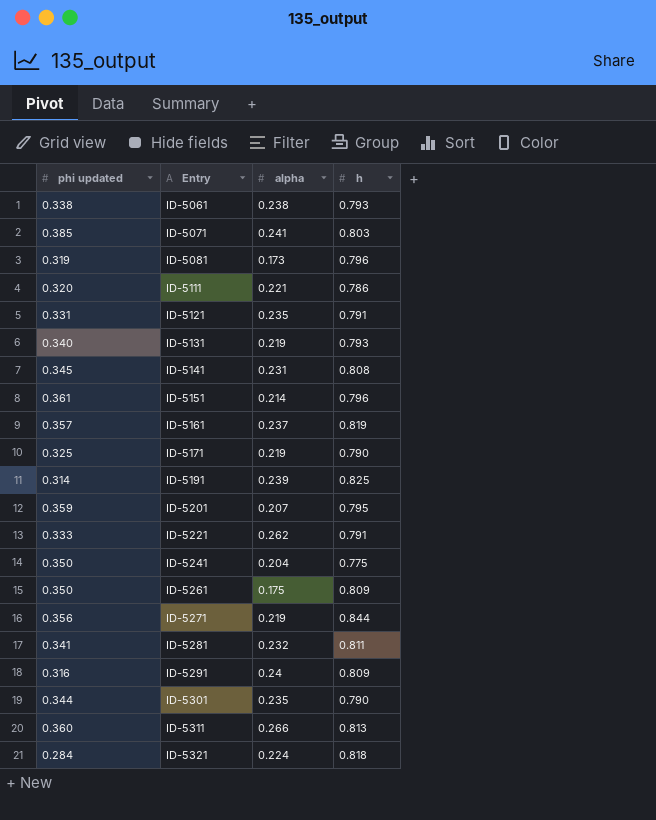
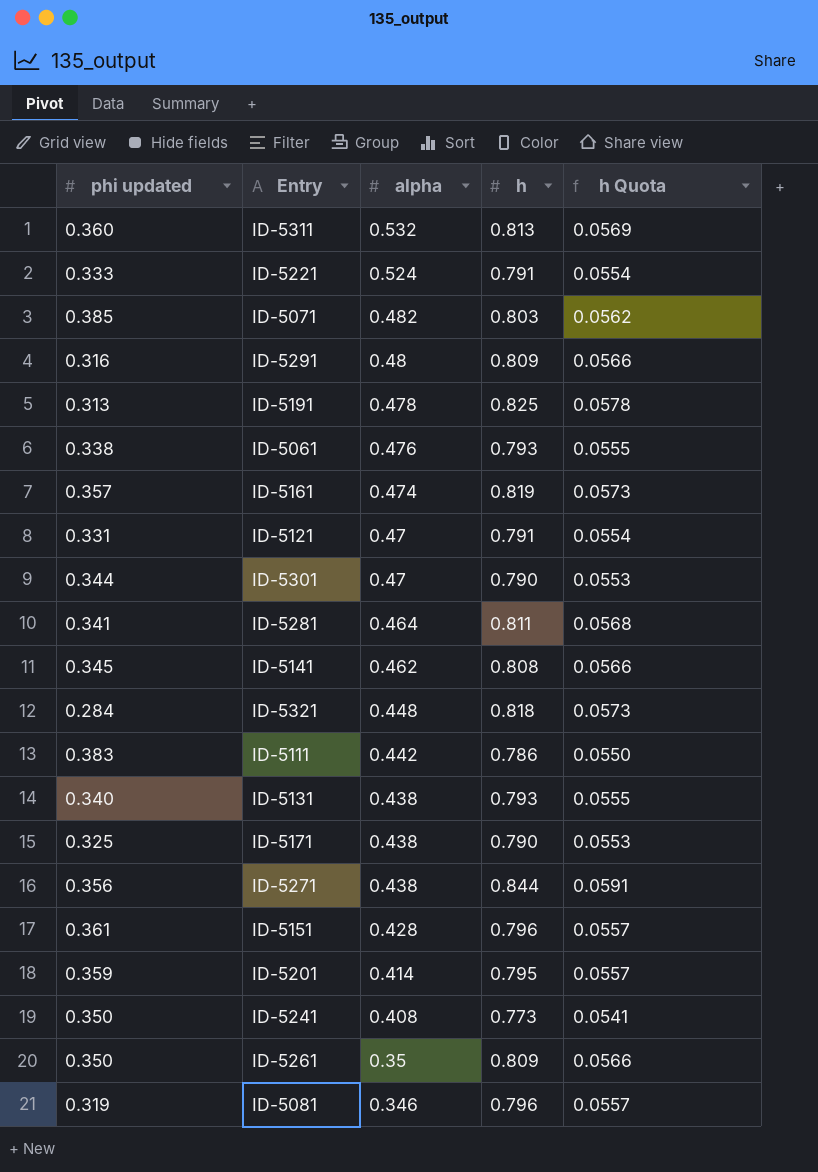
row order: Entry ascending -> alpha descending
column h Quota | formula: none -> [h] * 0.07
ID-5311 | alpha: 0.266 -> 0.532
ID-5221 | alpha: 0.262 -> 0.524
ID-5071 | alpha: 0.241 -> 0.482
ID-5291 | alpha: 0.24 -> 0.48
ID-5191 | phi updated: 0.314 -> 0.313
ID-5191 | alpha: 0.239 -> 0.478
ID-5061 | alpha: 0.238 -> 0.476
ID-5161 | alpha: 0.237 -> 0.474
ID-5121 | alpha: 0.235 -> 0.47
ID-5301 | alpha: 0.235 -> 0.47
ID-5281 | alpha: 0.232 -> 0.464
ID-5141 | alpha: 0.231 -> 0.462
ID-5321 | alpha: 0.224 -> 0.448
ID-5111 | phi updated: 0.320 -> 0.383
ID-5111 | alpha: 0.221 -> 0.442
ID-5131 | alpha: 0.219 -> 0.438
ID-5171 | alpha: 0.219 -> 0.438
ID-5271 | alpha: 0.219 -> 0.438
ID-5151 | alpha: 0.214 -> 0.428
ID-5201 | alpha: 0.207 -> 0.414
ID-5241 | alpha: 0.204 -> 0.408
ID-5241 | h: 0.775 -> 0.773
ID-5261 | alpha: 0.175 -> 0.35
ID-5081 | alpha: 0.173 -> 0.346

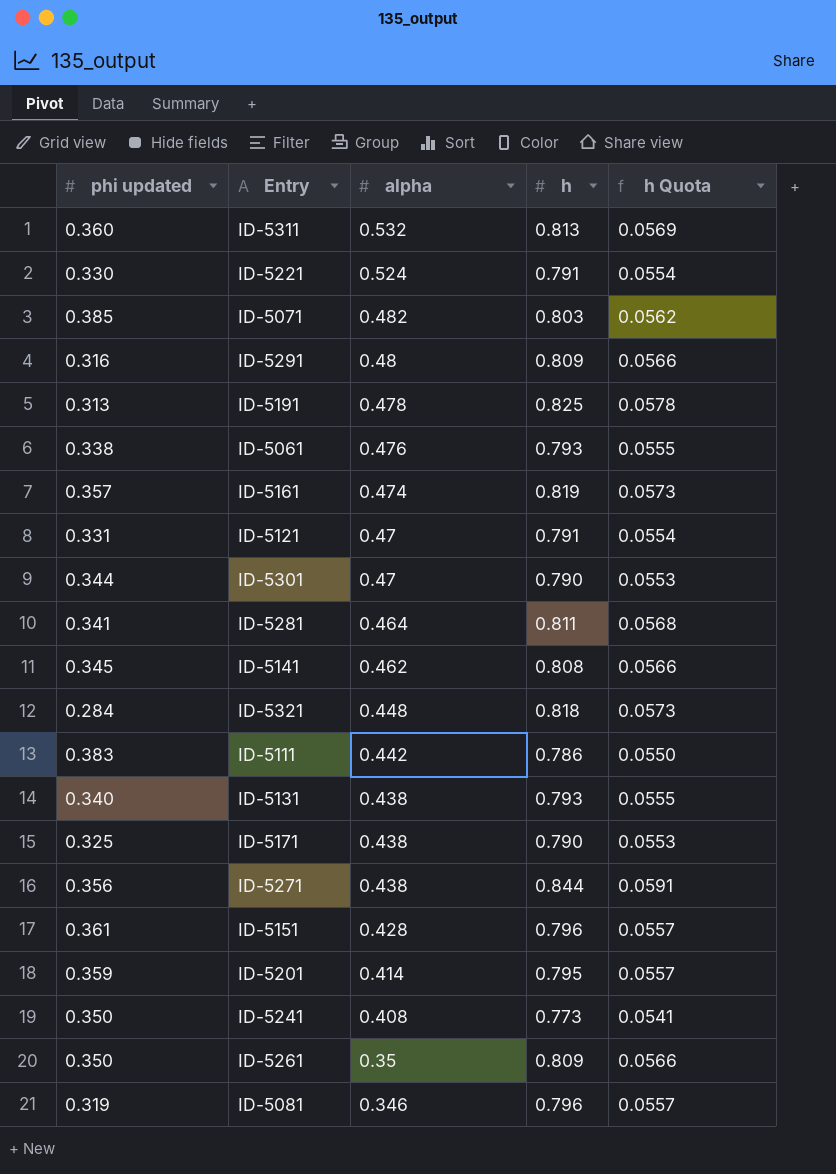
ID-5221 | phi updated: 0.333 -> 0.330

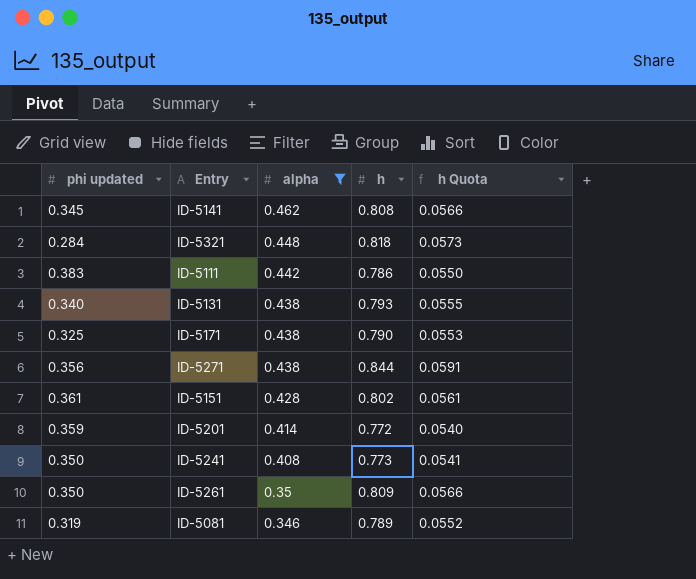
filter: none -> alpha <= 0.462
ID-5151 | h: 0.796 -> 0.802
ID-5151 | h Quota: 0.0557 -> 0.0561
ID-5201 | h: 0.795 -> 0.772
ID-5201 | h Quota: 0.0557 -> 0.0540
ID-5081 | h: 0.796 -> 0.789
ID-5081 | h Quota: 0.0557 -> 0.0552

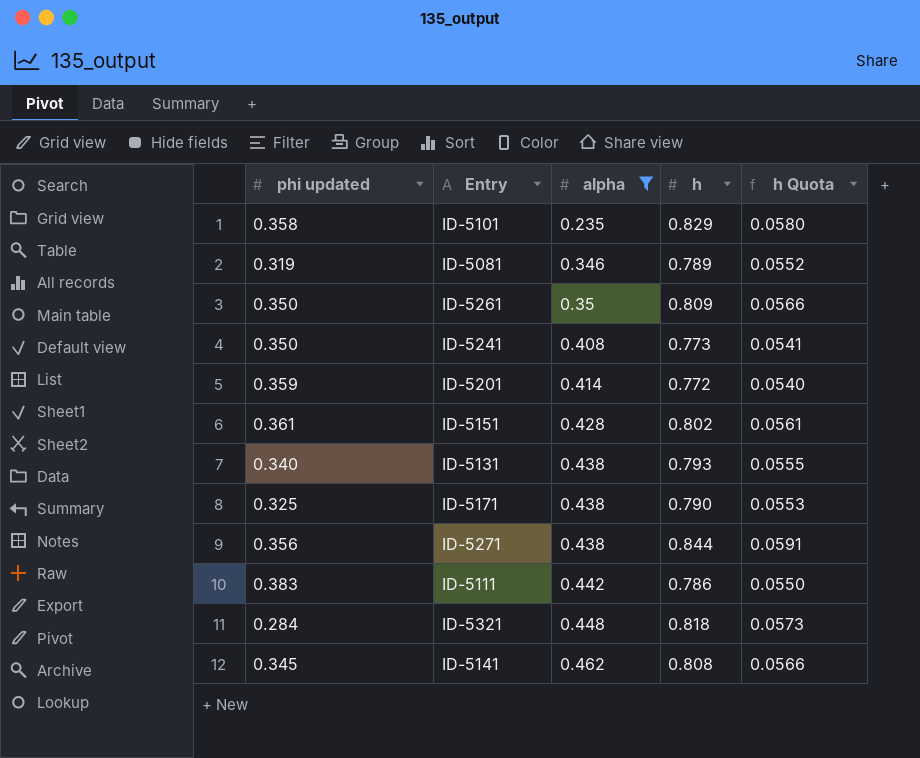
row order: alpha descending -> alpha ascending
row ID-5101: none -> 0.358 | 0.235 | 0.829 | 0.0580

